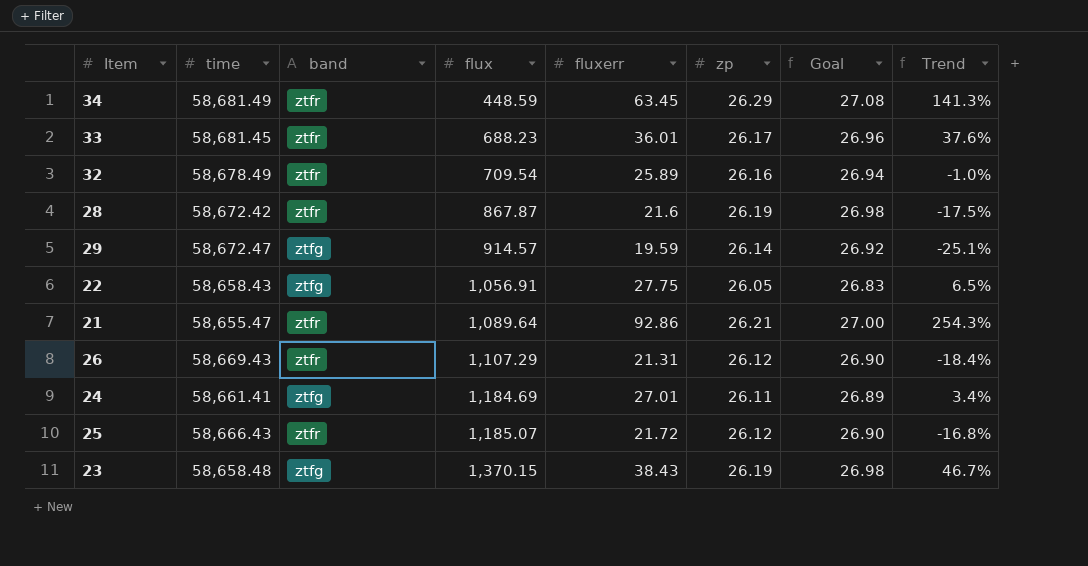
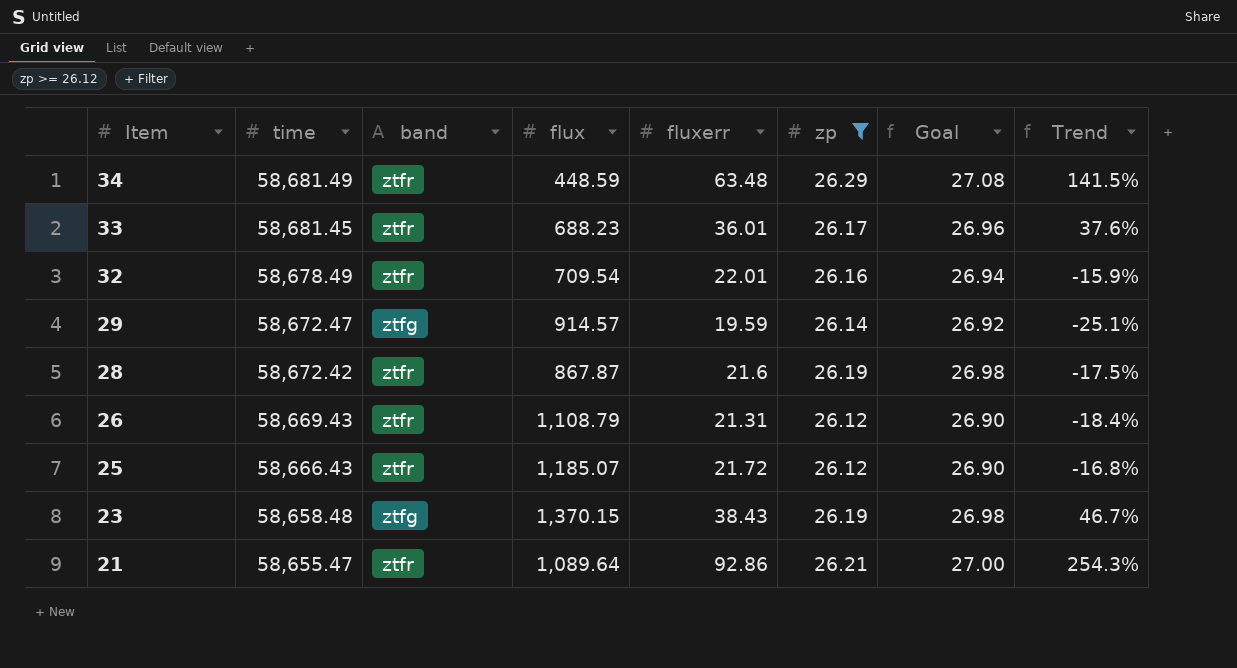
filter: none -> zp >= 26.12
row order: flux ascending -> Item descending
34 | fluxerr: 63.45 -> 63.48
34 | Trend: 141.3% -> 141.5%
32 | fluxerr: 25.89 -> 22.01
32 | Trend: -1.0% -> -15.9%
26 | flux: 1,107.29 -> 1,108.79

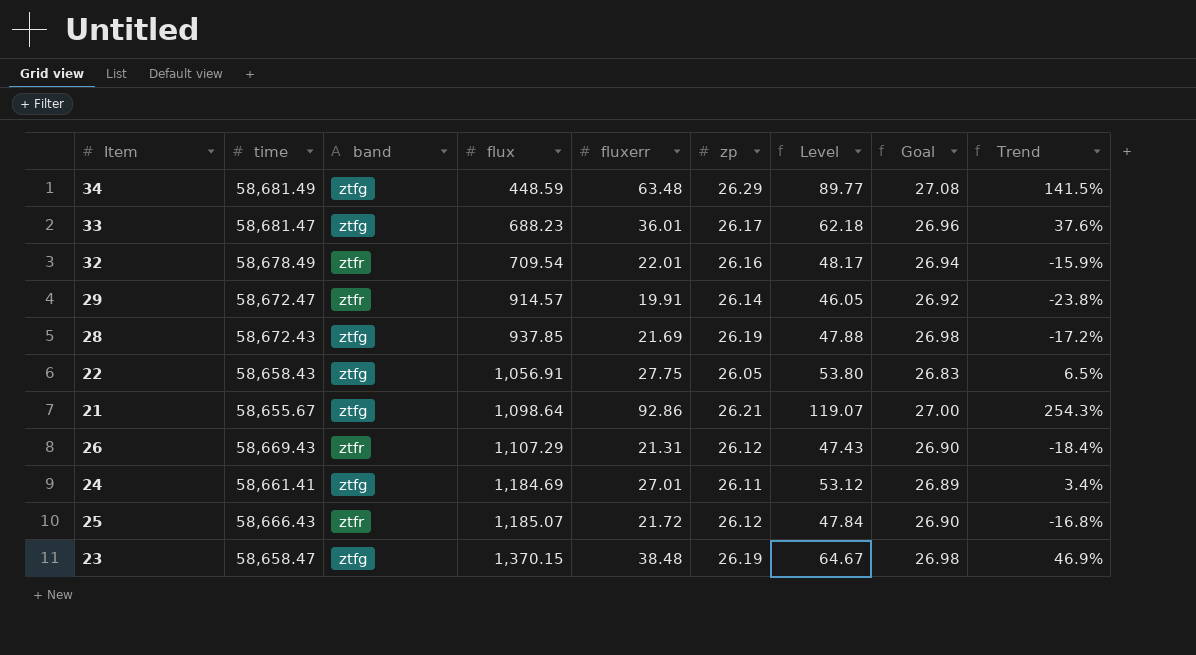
filter: zp >= 26.12 -> none
row order: Item descending -> flux ascending
column Level | formula: none -> [fluxerr] + [zp]
34 | band: ztfr -> ztfg
33 | time: 58,681.45 -> 58,681.47
33 | band: ztfr -> ztfg
29 | band: ztfg -> ztfr
29 | fluxerr: 19.59 -> 19.91
29 | Trend: -25.1% -> -23.8%
28 | time: 58,672.42 -> 58,672.43
28 | band: ztfr -> ztfg
28 | flux: 867.87 -> 937.85
28 | fluxerr: 21.6 -> 21.69
28 | Trend: -17.5% -> -17.2%
21 | time: 58,655.47 -> 58,655.67
21 | band: ztfr -> ztfg
21 | flux: 1,089.64 -> 1,098.64
26 | flux: 1,108.79 -> 1,107.29
23 | time: 58,658.48 -> 58,658.47
23 | fluxerr: 38.43 -> 38.48
23 | Trend: 46.7% -> 46.9%

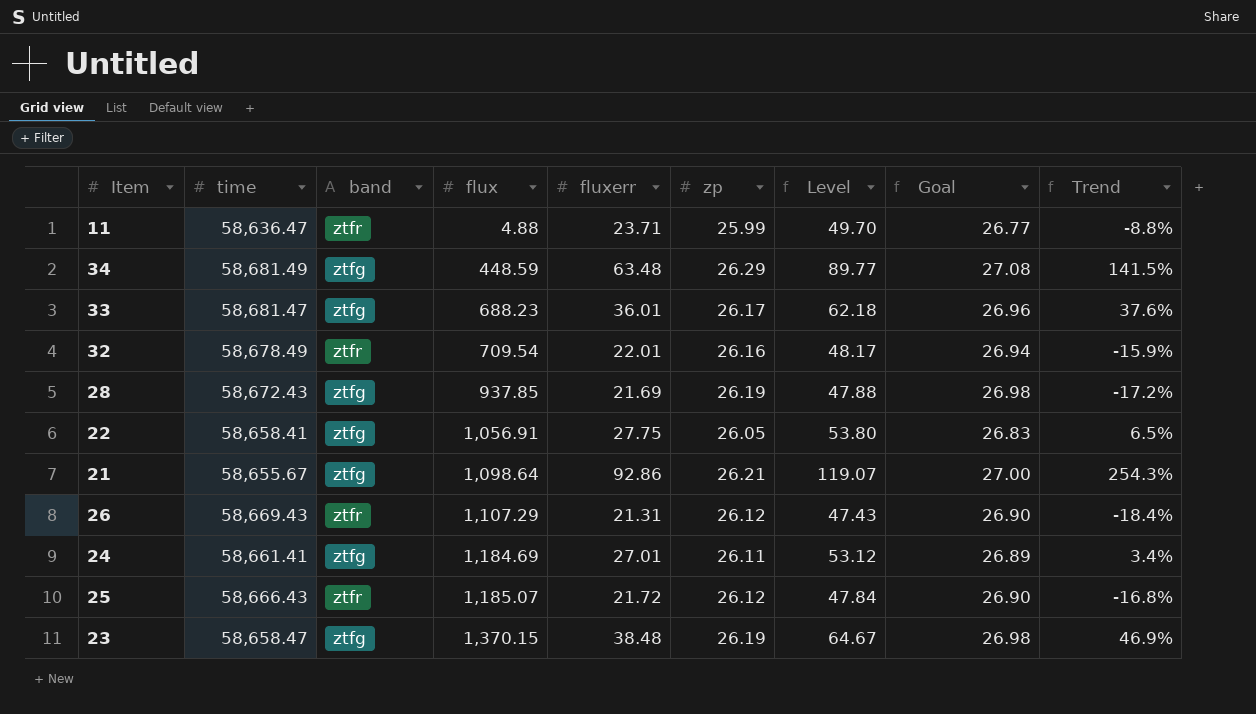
row 29: 58,672.47 | ztfr | 914.57 | 19.91 | 26.14 | 46.05 | 26.92 | -23.8% -> none
row 11: none -> 58,636.47 | ztfr | 4.88 | 23.71 | 25.99 | 49.70 | 26.77 | -8.8%
22 | time: 58,658.43 -> 58,658.41

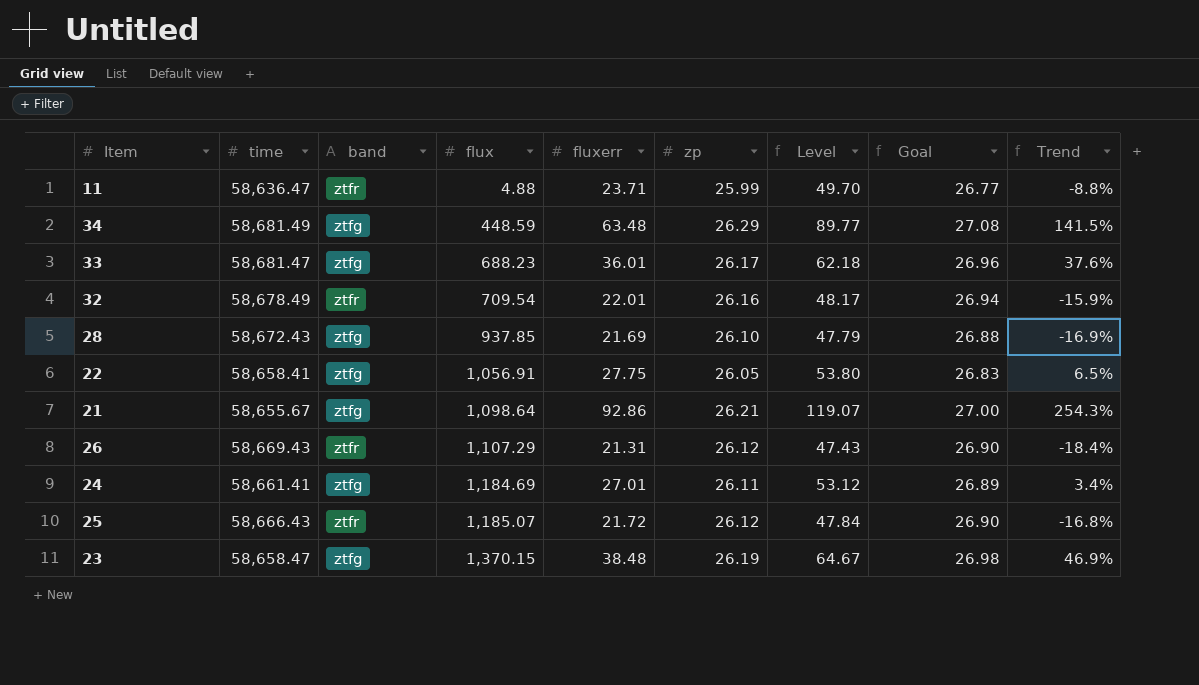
28 | zp: 26.19 -> 26.10
28 | Level: 47.88 -> 47.79
28 | Goal: 26.98 -> 26.88
28 | Trend: -17.2% -> -16.9%

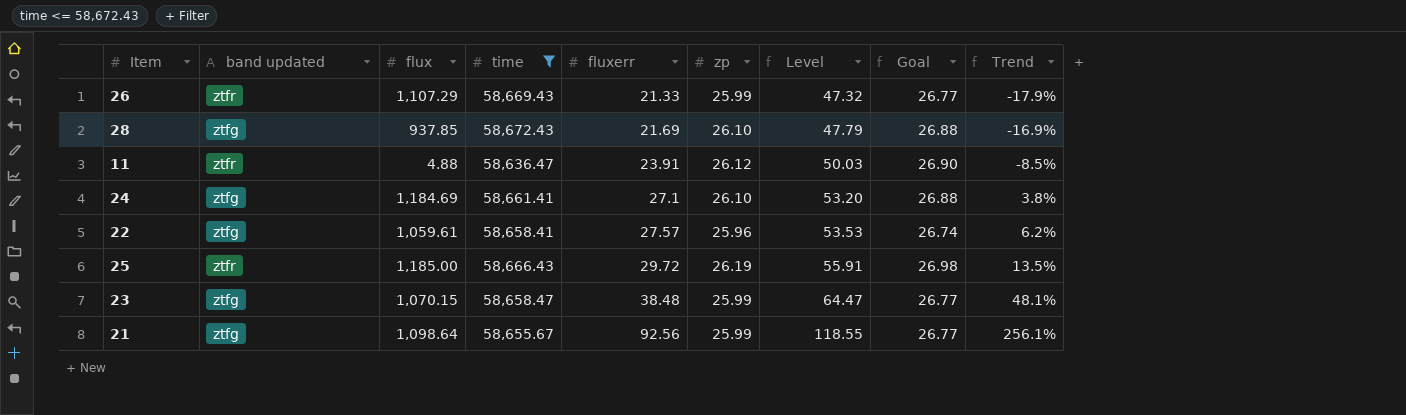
filter: none -> time <= 58,672.43
row order: flux ascending -> fluxerr ascending
column name: band -> band updated
column time | position: 2 -> 4
26 | fluxerr: 21.31 -> 21.33
26 | zp: 26.12 -> 25.99
26 | Level: 47.43 -> 47.32
26 | Goal: 26.90 -> 26.77
26 | Trend: -18.4% -> -17.9%
11 | fluxerr: 23.71 -> 23.91
11 | zp: 25.99 -> 26.12
11 | Level: 49.70 -> 50.03
11 | Goal: 26.77 -> 26.90
11 | Trend: -8.8% -> -8.5%
24 | fluxerr: 27.01 -> 27.1
24 | zp: 26.11 -> 26.10
24 | Level: 53.12 -> 53.20
24 | Goal: 26.89 -> 26.88
24 | Trend: 3.4% -> 3.8%
22 | flux: 1,056.91 -> 1,059.61
22 | fluxerr: 27.75 -> 27.57
22 | zp: 26.05 -> 25.96
22 | Level: 53.80 -> 53.53
22 | Goal: 26.83 -> 26.74
22 | Trend: 6.5% -> 6.2%
25 | flux: 1,185.07 -> 1,185.00
25 | fluxerr: 21.72 -> 29.72
25 | zp: 26.12 -> 26.19
25 | Level: 47.84 -> 55.91
25 | Goal: 26.90 -> 26.98
25 | Trend: -16.8% -> 13.5%
23 | flux: 1,370.15 -> 1,070.15
23 | zp: 26.19 -> 25.99
23 | Level: 64.67 -> 64.47
23 | Goal: 26.98 -> 26.77
23 | Trend: 46.9% -> 48.1%
21 | fluxerr: 92.86 -> 92.56
21 | zp: 26.21 -> 25.99
21 | Level: 119.07 -> 118.55
21 | Goal: 27.00 -> 26.77
21 | Trend: 254.3% -> 256.1%

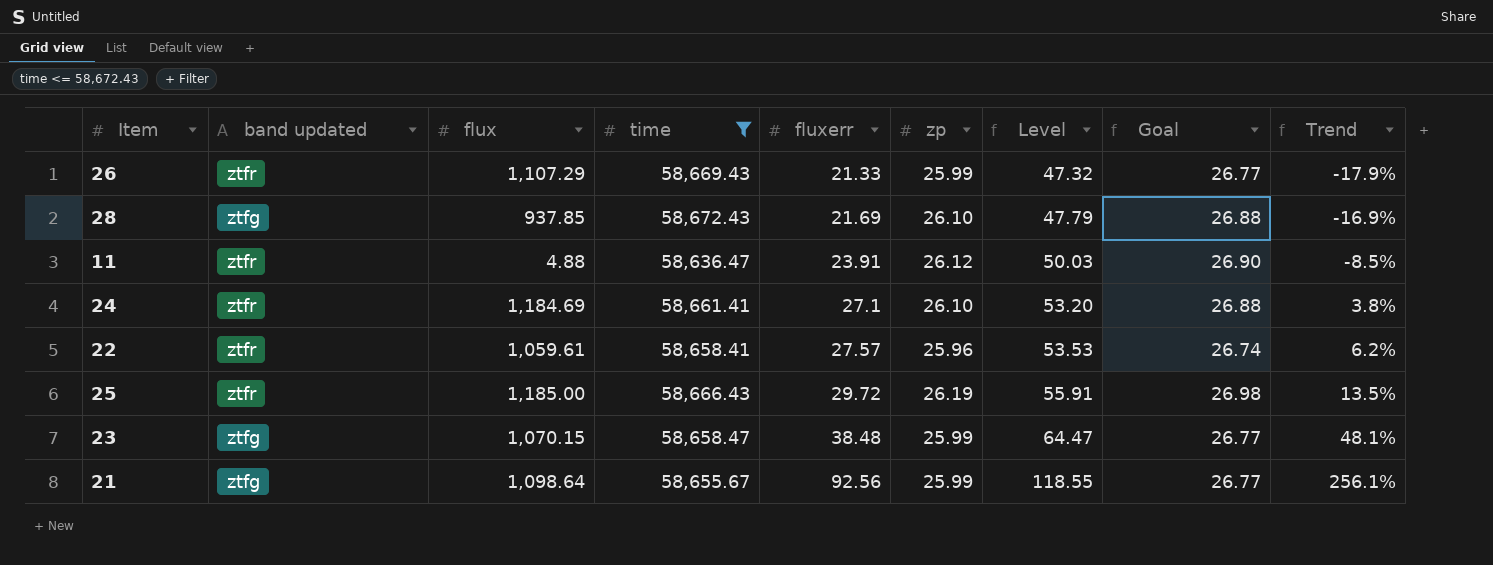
24 | band updated: ztfg -> ztfr
22 | band updated: ztfg -> ztfr

